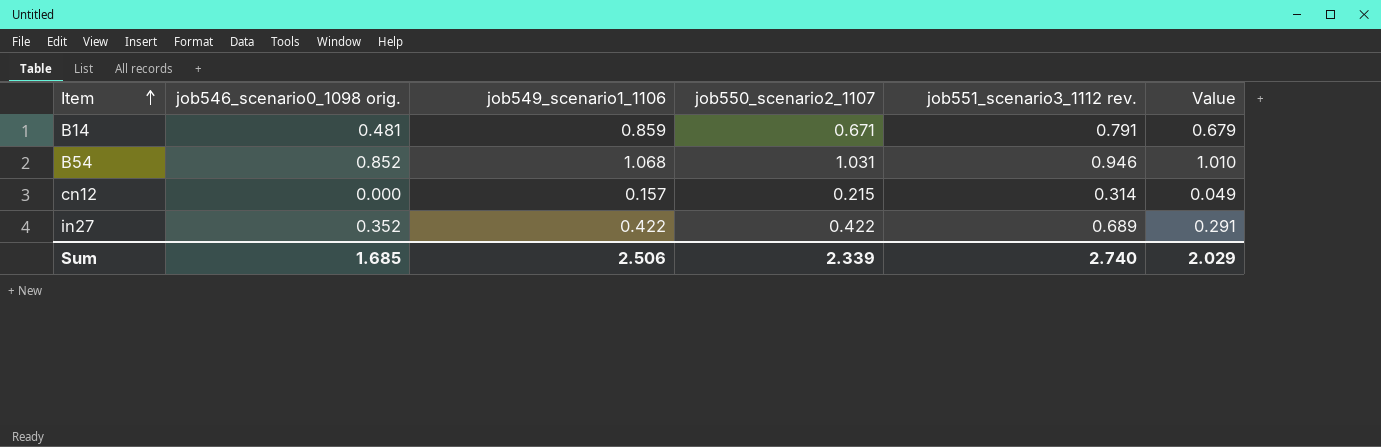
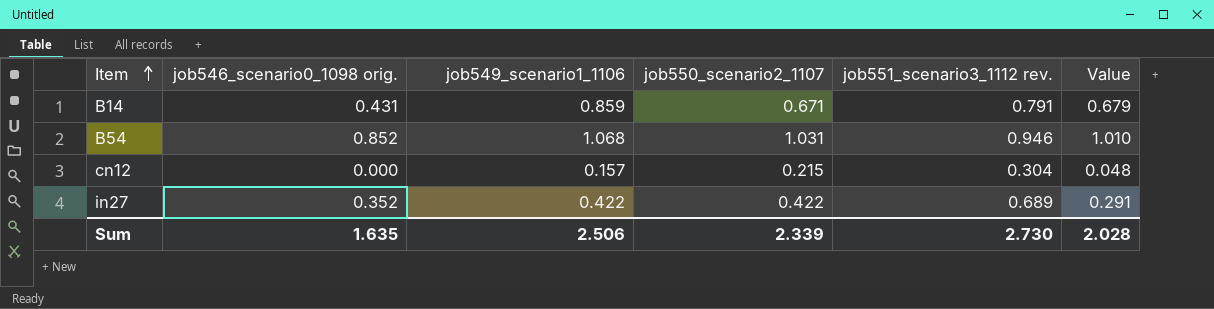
B14 | job546_scenario0_1098 orig.: 0.481 -> 0.431
cn12 | job551_scenario3_1112 rev.: 0.314 -> 0.304
cn12 | Value: 0.049 -> 0.048
Sum | job546_scenario0_1098 orig.: 1.685 -> 1.635
Sum | job551_scenario3_1112 rev.: 2.740 -> 2.730
Sum | Value: 2.029 -> 2.028

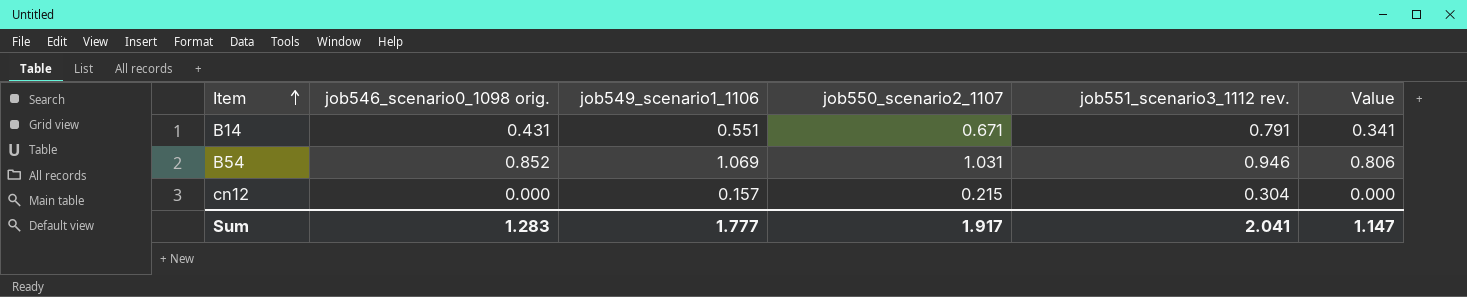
column Value | formula: [job549_scenario1_1106] * [job551_scenario3_1112 rev.] -> [job546_scenario0_1098 orig.] * [job551_scenario3_1112 rev.]
row in27: 0.352 | 0.422 | 0.422 | 0.689 | 0.291 -> none
B14 | job549_scenario1_1106: 0.859 -> 0.551
B54 | job549_scenario1_1106: 1.068 -> 1.069
Sum | job546_scenario0_1098 orig.: 1.635 -> 1.283
Sum | job549_scenario1_1106: 2.506 -> 1.777
Sum | job550_scenario2_1107: 2.339 -> 1.917
Sum | job551_scenario3_1112 rev.: 2.730 -> 2.041
Sum | Value: 2.028 -> 1.147

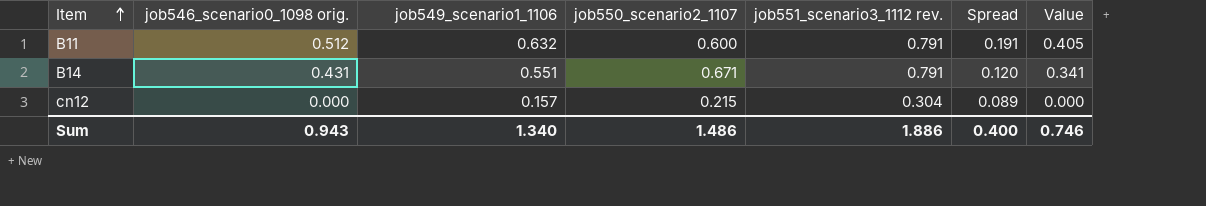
column Spread | formula: none -> [job551_scenario3_1112 rev.] - [job550_scenario2_1107]
row B54: 0.852 | 1.069 | 1.031 | 0.946 | 0.806 -> none
row B11: none -> 0.512 | 0.632 | 0.600 | 0.791 | 0.191 | 0.405
Sum | job546_scenario0_1098 orig.: 1.283 -> 0.943
Sum | job549_scenario1_1106: 1.777 -> 1.340
Sum | job550_scenario2_1107: 1.917 -> 1.486
Sum | job551_scenario3_1112 rev.: 2.041 -> 1.886
Sum | Value: 1.147 -> 0.746

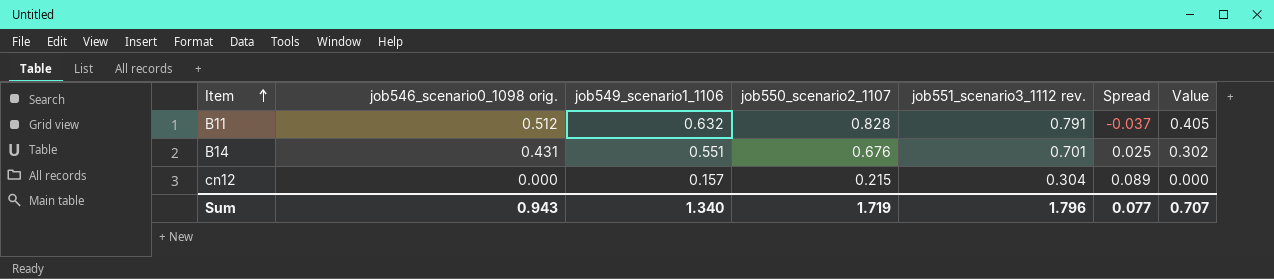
B11 | job550_scenario2_1107: 0.600 -> 0.828
B11 | Spread: 0.191 -> -0.037
B14 | job550_scenario2_1107: 0.671 -> 0.676
B14 | job551_scenario3_1112 rev.: 0.791 -> 0.701
B14 | Spread: 0.120 -> 0.025
B14 | Value: 0.341 -> 0.302
Sum | job550_scenario2_1107: 1.486 -> 1.719
Sum | job551_scenario3_1112 rev.: 1.886 -> 1.796
Sum | Spread: 0.400 -> 0.077
Sum | Value: 0.746 -> 0.707

